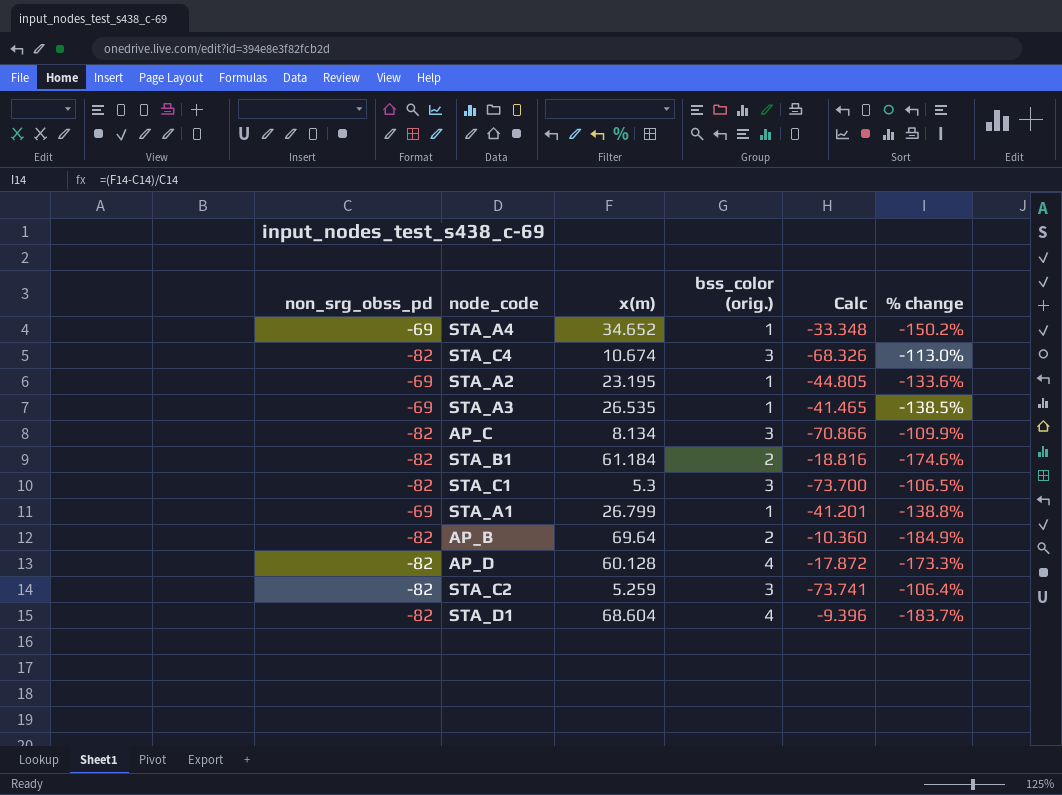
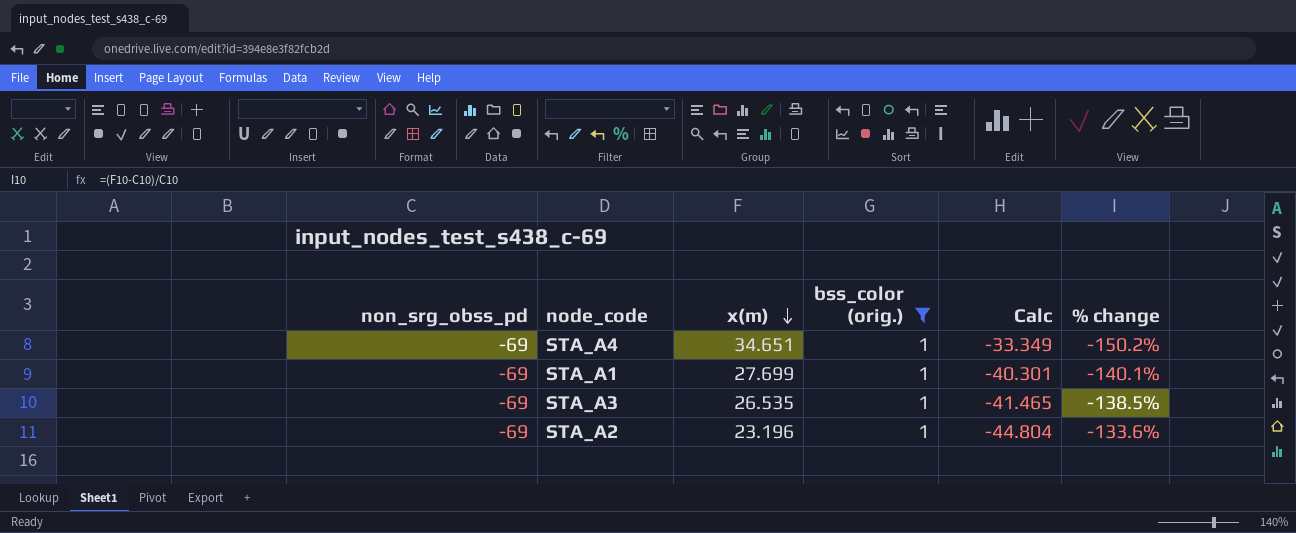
filter: none -> bss_color (orig.) = 1
row order: none -> x(m) descending
STA_A4 | x(m): 34.652 -> 34.651
STA_A4 | Calc: -33.348 -> -33.349
STA_A1 | x(m): 26.799 -> 27.699
STA_A1 | Calc: -41.201 -> -40.301
STA_A1 | % change: -138.8% -> -140.1%
STA_A2 | x(m): 23.195 -> 23.196
STA_A2 | Calc: -44.805 -> -44.804

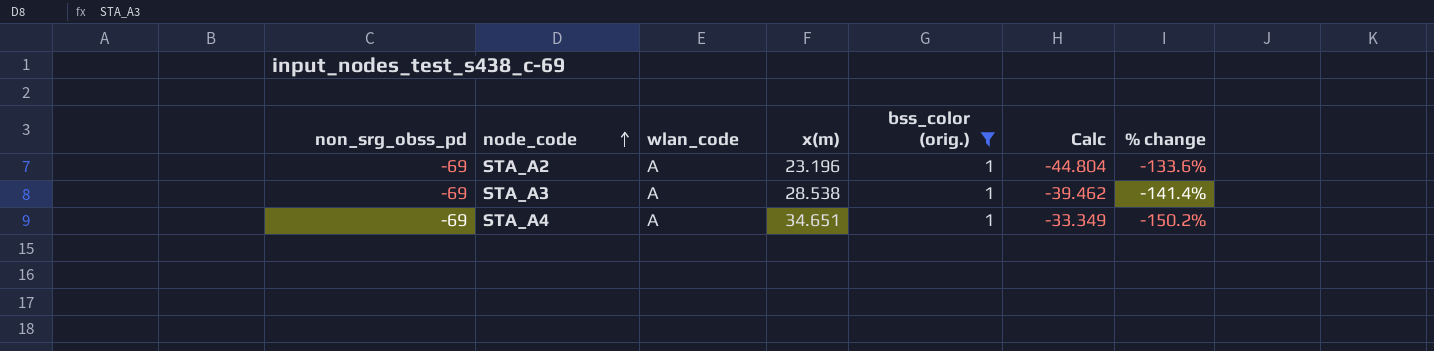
row order: x(m) descending -> node_code ascending
column wlan_code | position: none -> 3
row STA_A1: -69 | 27.699 | 1 | -40.301 | -140.1% -> none
STA_A3 | x(m): 26.535 -> 28.538
STA_A3 | Calc: -41.465 -> -39.462
STA_A3 | % change: -138.5% -> -141.4%

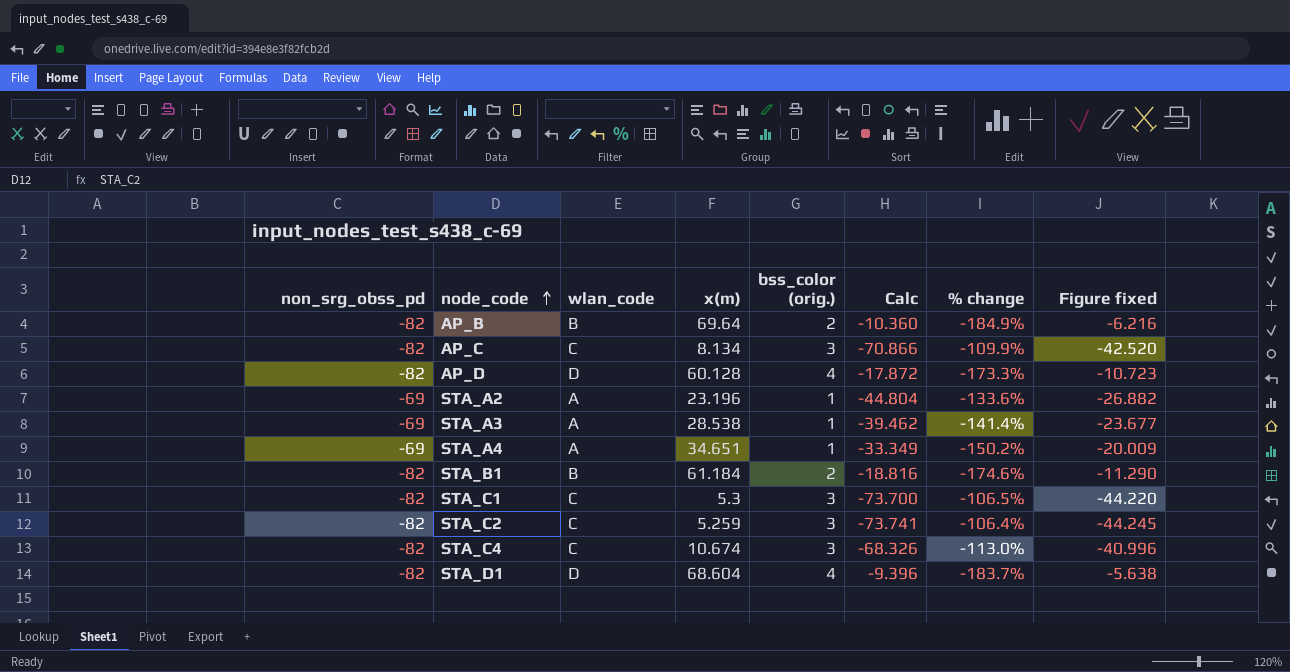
filter: bss_color (orig.) = 1 -> none
column Figure fixed | formula: none -> [Calc] * 0.6

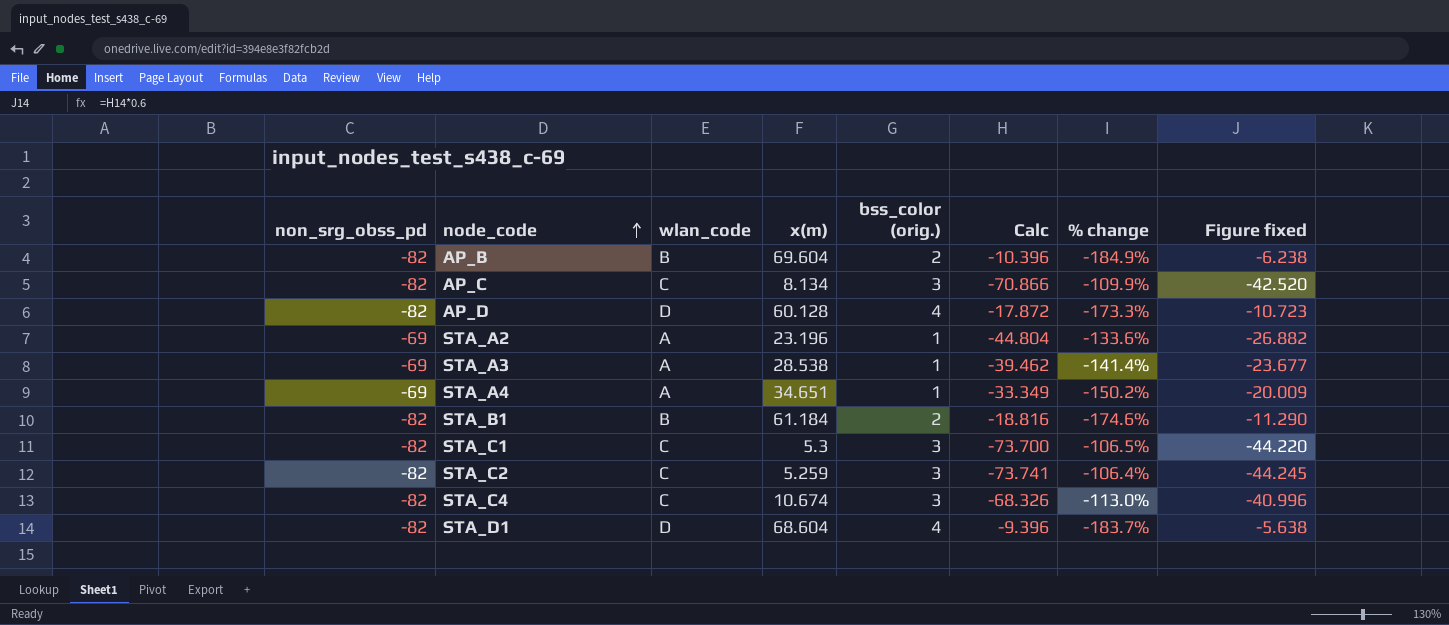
AP_B | x(m): 69.64 -> 69.604
AP_B | Calc: -10.360 -> -10.396
AP_B | Figure fixed: -6.216 -> -6.238

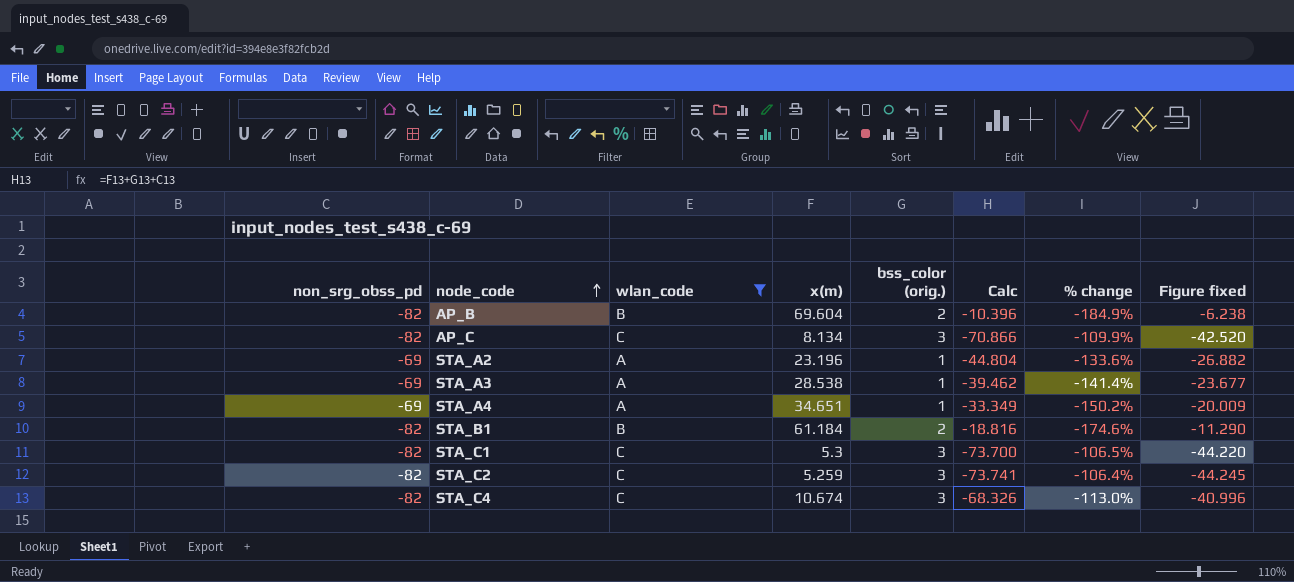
filter: none -> wlan_code != D

